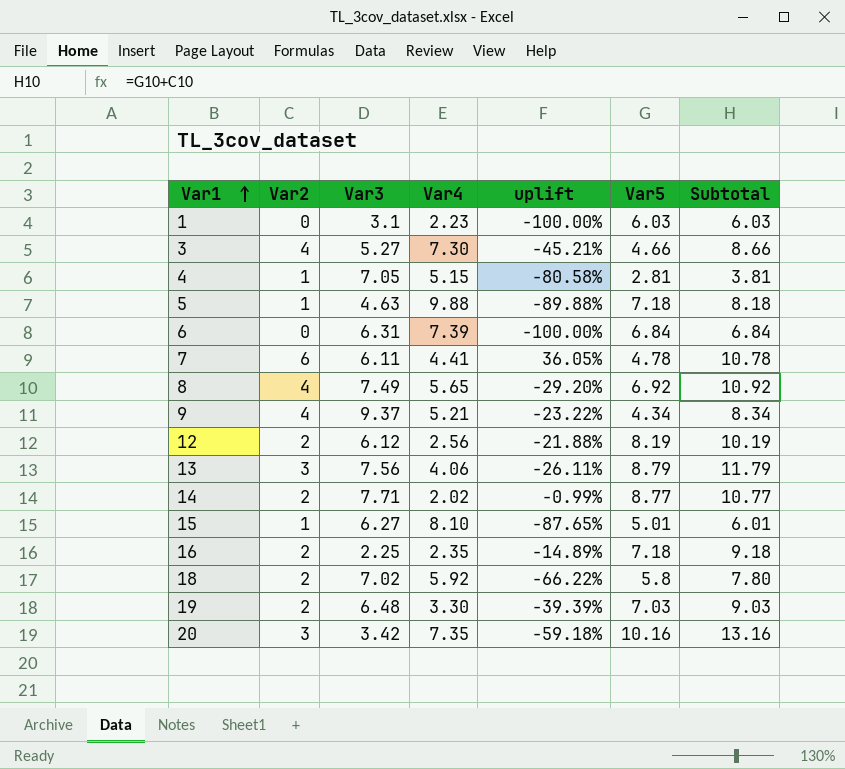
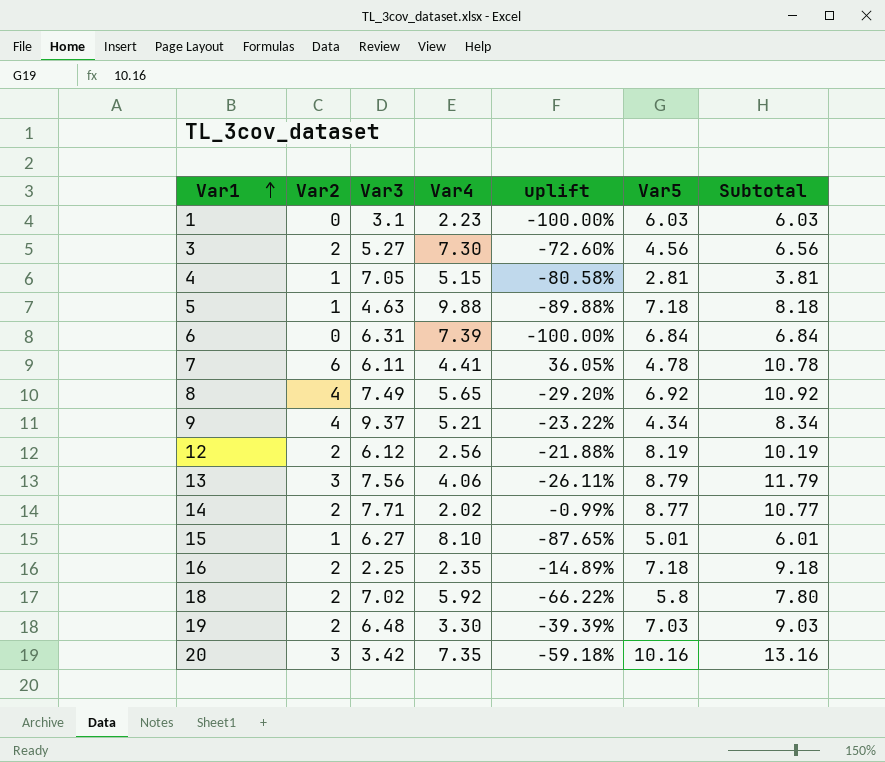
3 | Var2: 4 -> 2
3 | uplift: -45.21% -> -72.60%
3 | Var5: 4.66 -> 4.56
3 | Subtotal: 8.66 -> 6.56

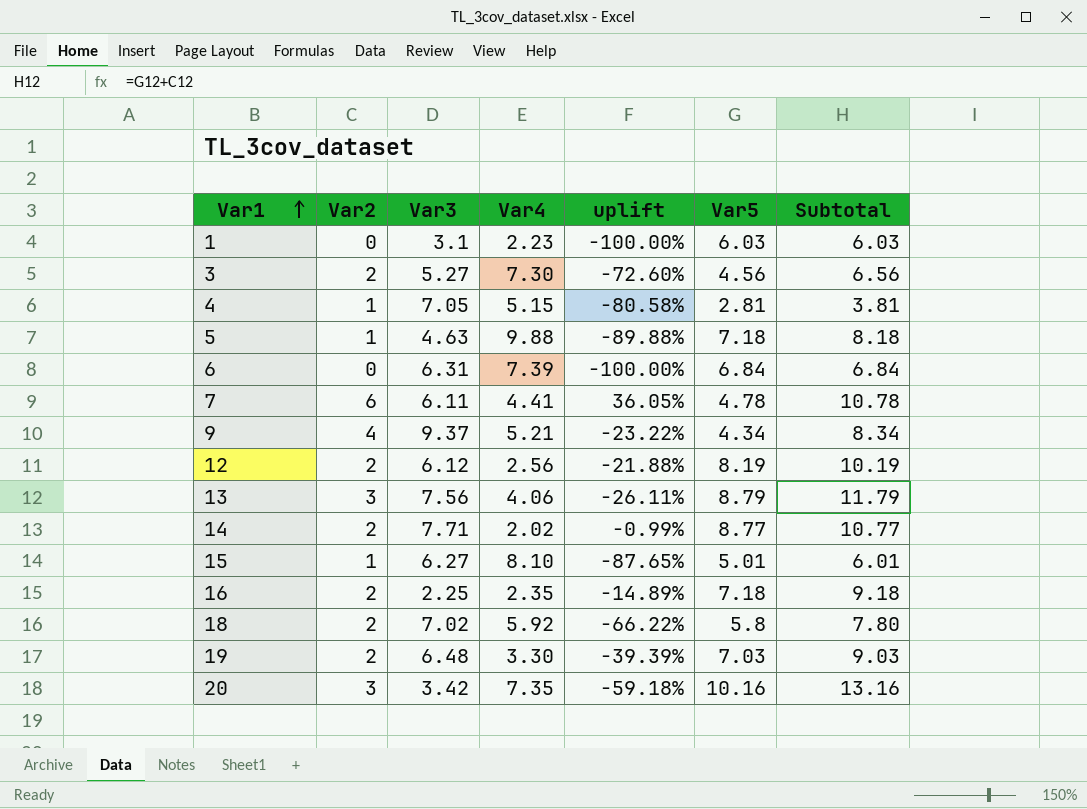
row 8: 4 | 7.49 | 5.65 | -29.20% | 6.92 | 10.92 -> none

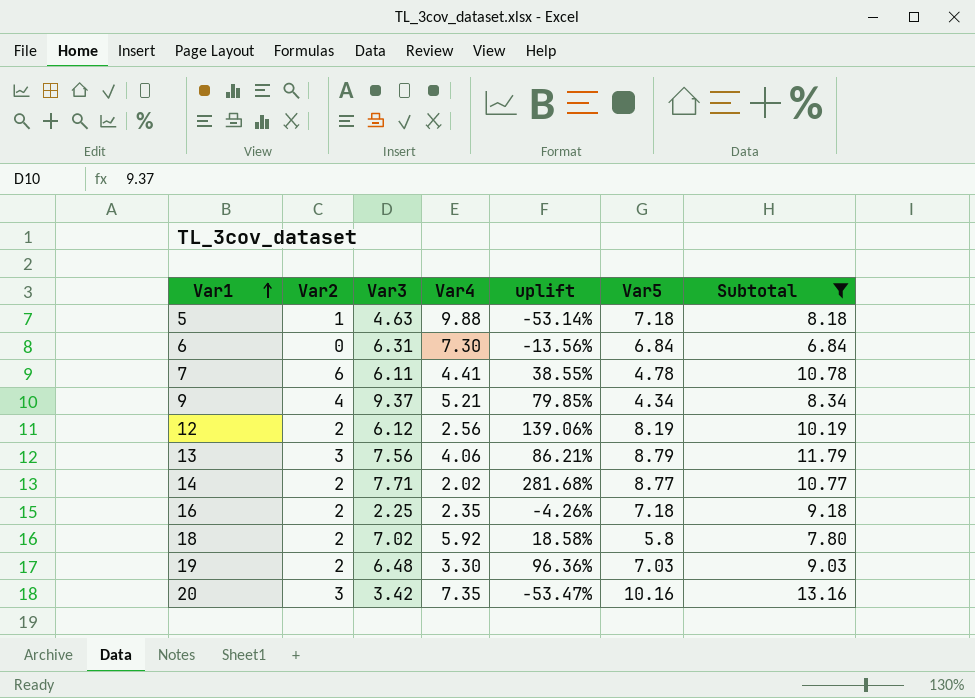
filter: none -> Subtotal >= 6.84
column uplift | formula: ([Var2] - [Var4]) / [Var4] -> ([Var3] - [Var4]) / [Var4]
6 | Var4: 7.39 -> 7.30

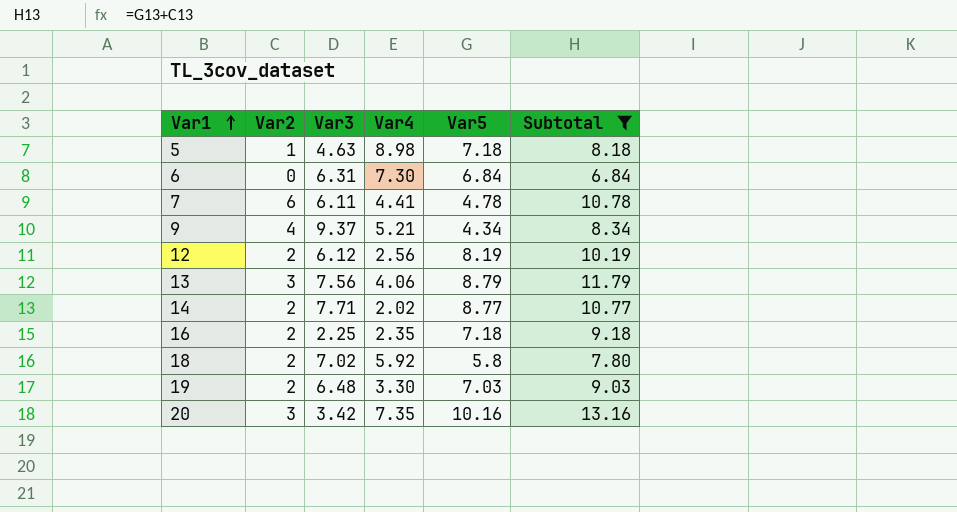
column uplift | formula: ([Var3] - [Var4]) / [Var4] -> none
5 | Var4: 9.88 -> 8.98

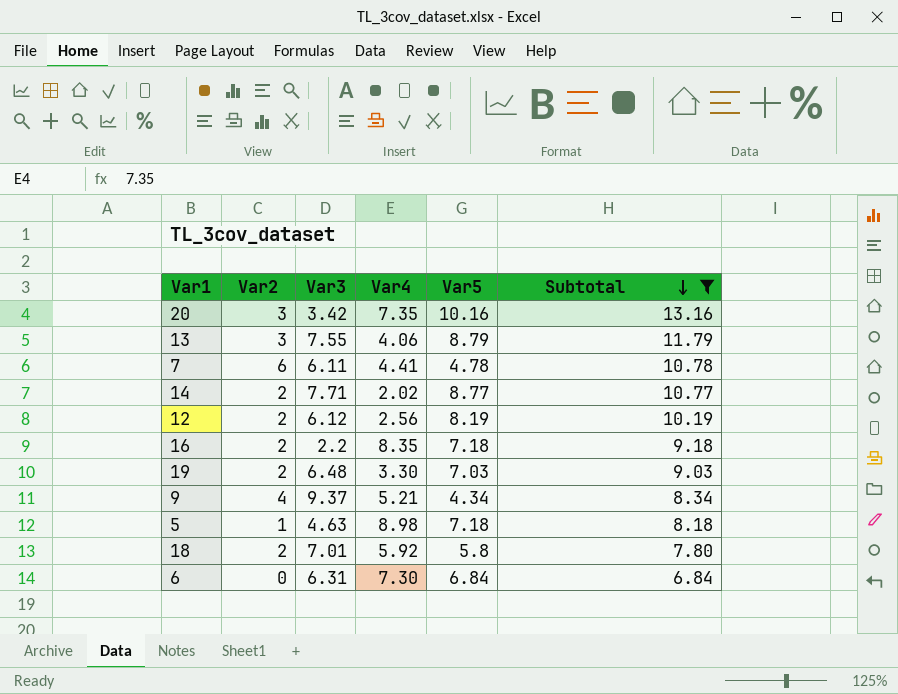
row order: Var1 ascending -> Subtotal descending
13 | Var3: 7.56 -> 7.55
16 | Var3: 2.25 -> 2.2
16 | Var4: 2.35 -> 8.35
18 | Var3: 7.02 -> 7.01

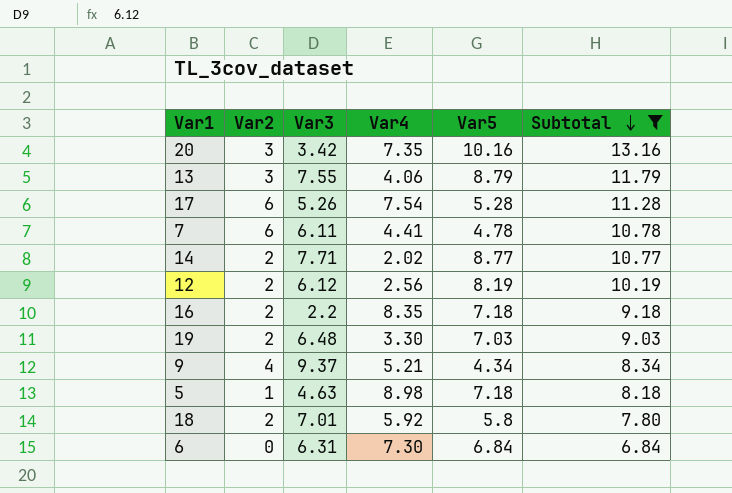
row 17: none -> 6 | 5.26 | 7.54 | 5.28 | 11.28

